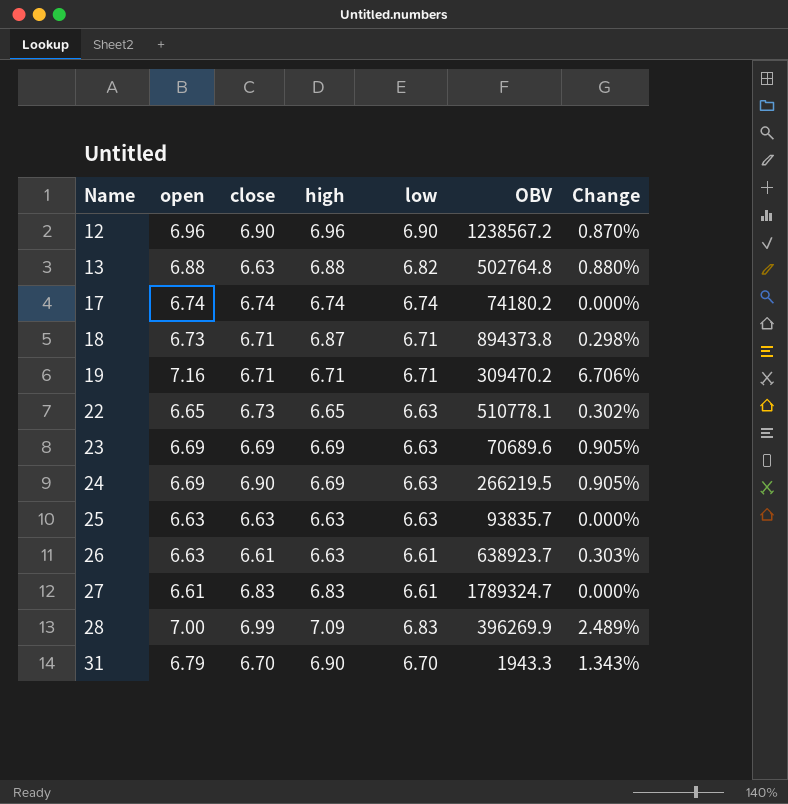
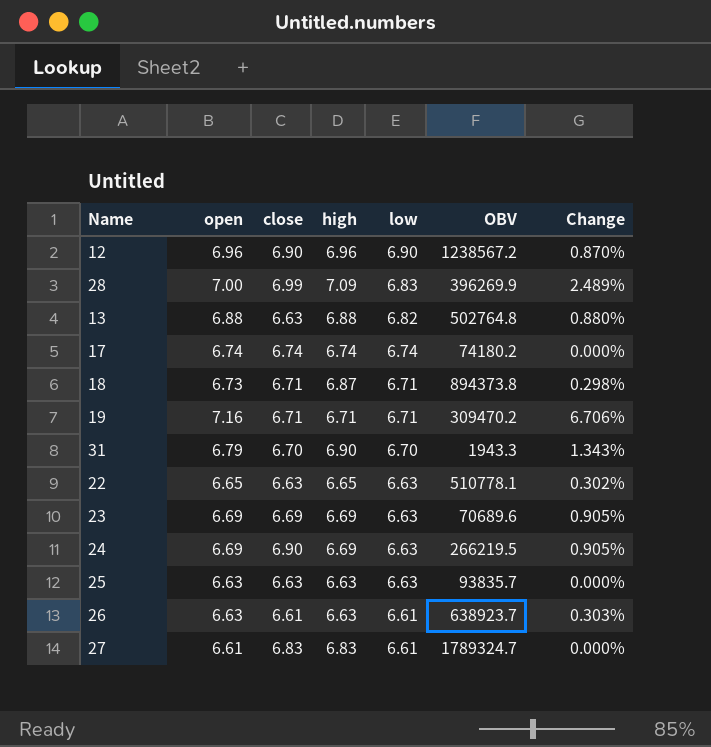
row order: Name ascending -> low descending
22 | close: 6.73 -> 6.63

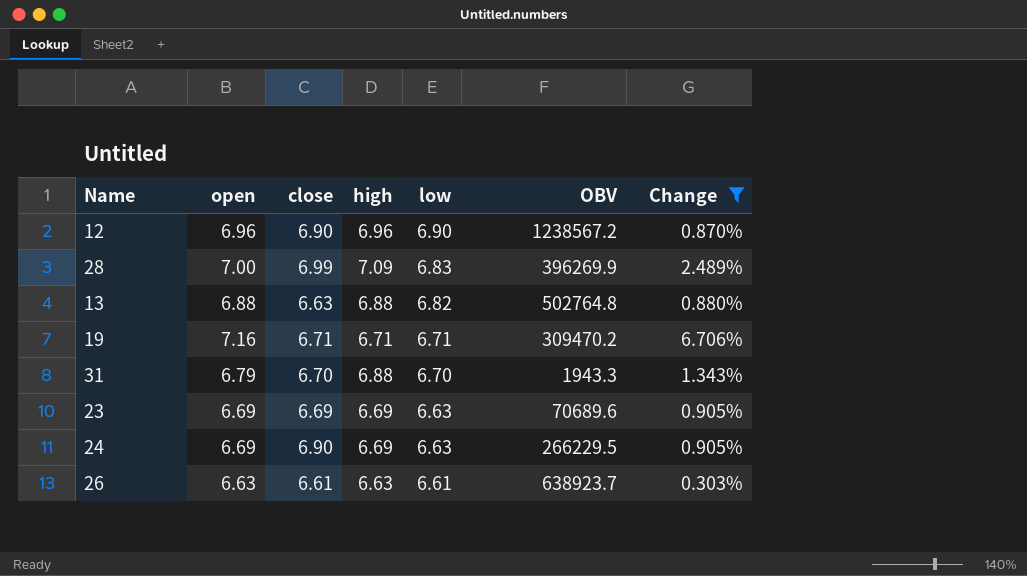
filter: none -> Change >= 0.303%
31 | high: 6.90 -> 6.88
24 | OBV: 266219.5 -> 266229.5

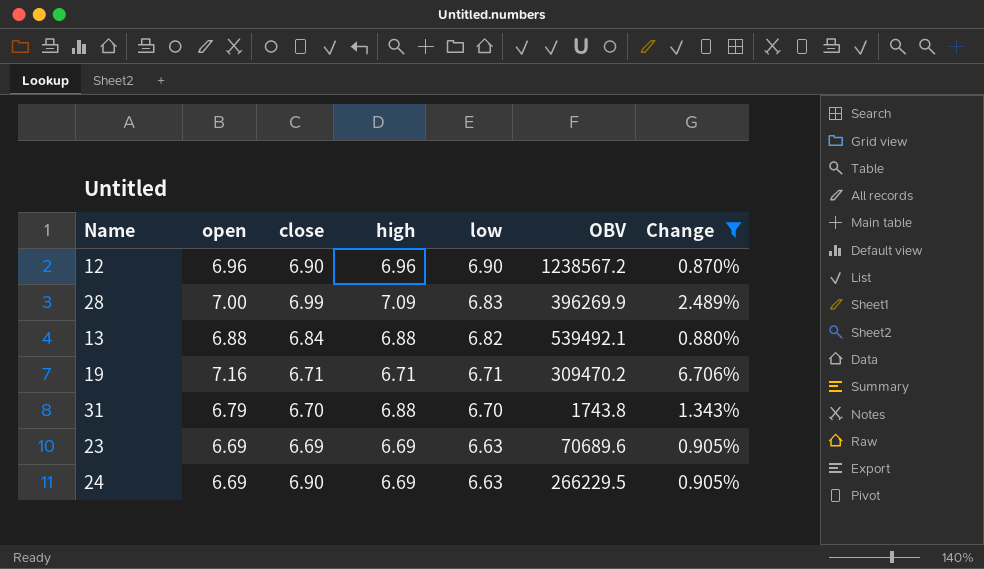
row 26: 6.63 | 6.61 | 6.63 | 6.61 | 638923.7 | 0.303% -> none
13 | close: 6.63 -> 6.84
13 | OBV: 502764.8 -> 539492.1
31 | OBV: 1943.3 -> 1743.8

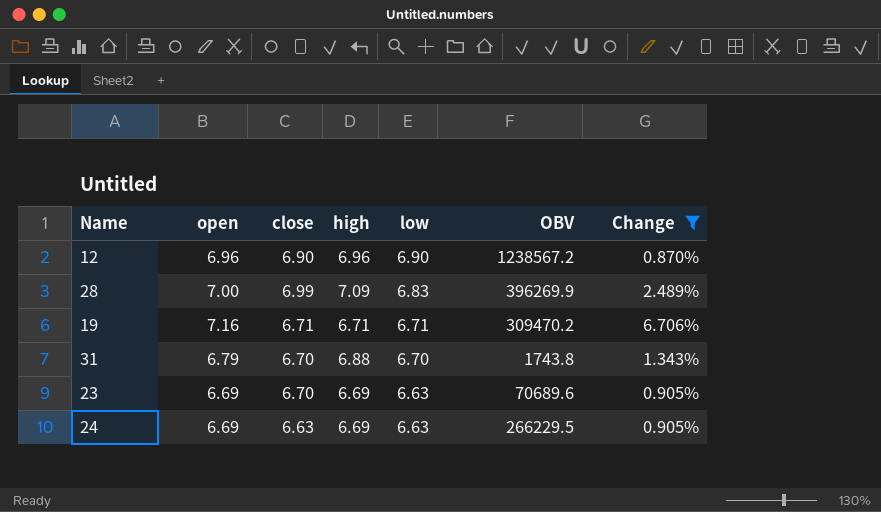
row 13: 6.88 | 6.84 | 6.88 | 6.82 | 539492.1 | 0.880% -> none
23 | close: 6.69 -> 6.70
24 | close: 6.90 -> 6.63

